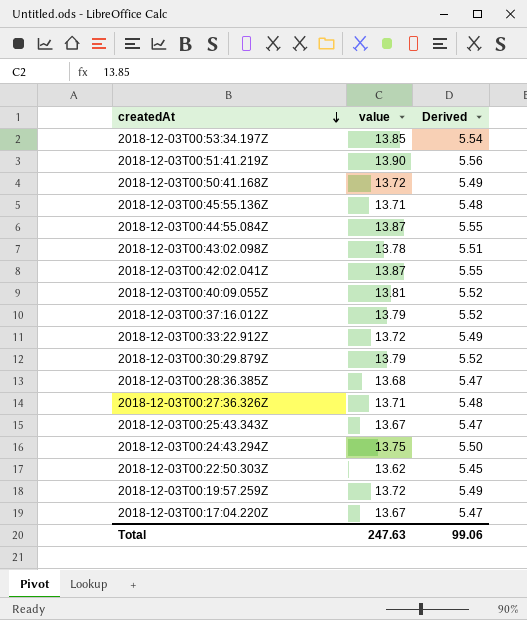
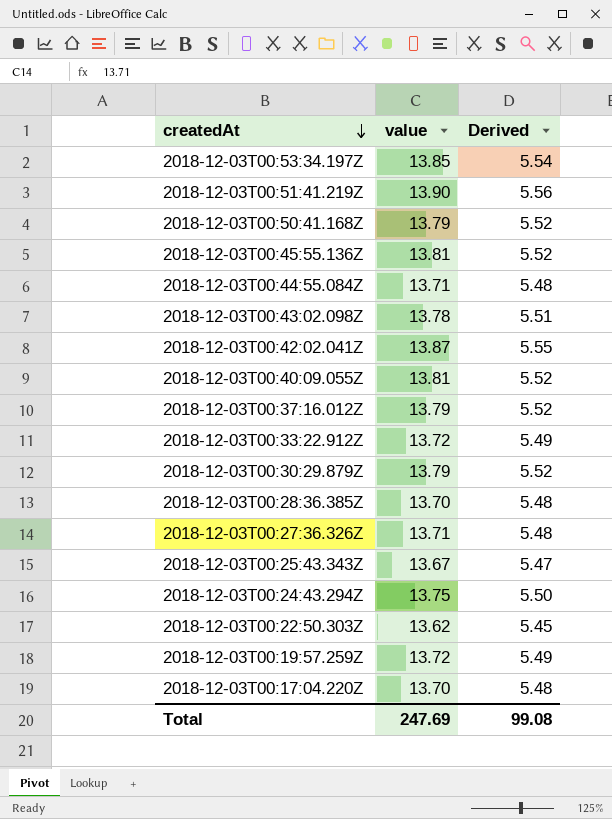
2018-12-03T00:50:41.168Z | value: 13.72 -> 13.79
2018-12-03T00:50:41.168Z | Derived: 5.49 -> 5.52
2018-12-03T00:45:55.136Z | value: 13.71 -> 13.81
2018-12-03T00:45:55.136Z | Derived: 5.48 -> 5.52
2018-12-03T00:44:55.084Z | value: 13.87 -> 13.71
2018-12-03T00:44:55.084Z | Derived: 5.55 -> 5.48
2018-12-03T00:28:36.385Z | value: 13.68 -> 13.70
2018-12-03T00:28:36.385Z | Derived: 5.47 -> 5.48
2018-12-03T00:17:04.220Z | value: 13.67 -> 13.70
2018-12-03T00:17:04.220Z | Derived: 5.47 -> 5.48
Total | value: 247.63 -> 247.69
Total | Derived: 99.06 -> 99.08

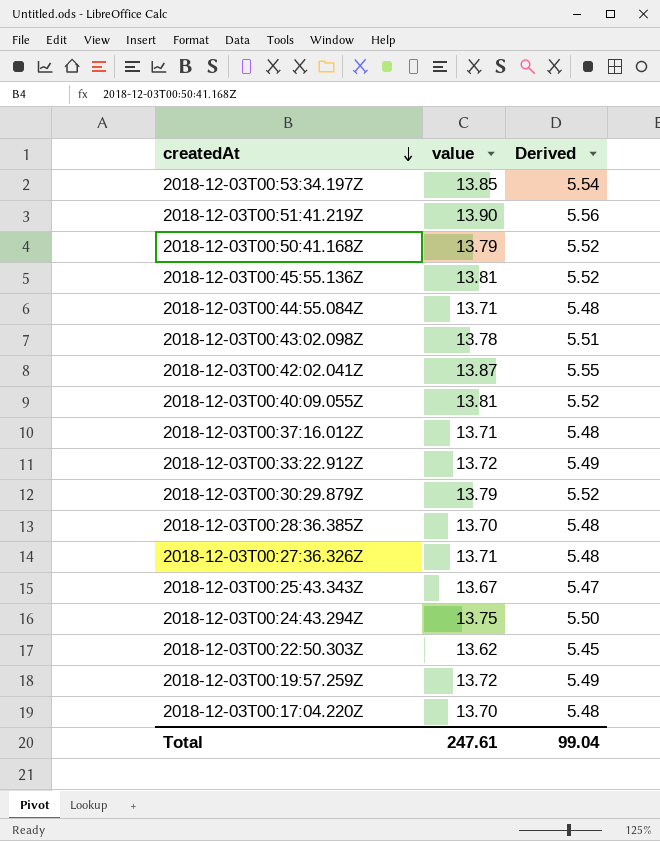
2018-12-03T00:37:16.012Z | value: 13.79 -> 13.71
2018-12-03T00:37:16.012Z | Derived: 5.52 -> 5.48
Total | value: 247.69 -> 247.61
Total | Derived: 99.08 -> 99.04

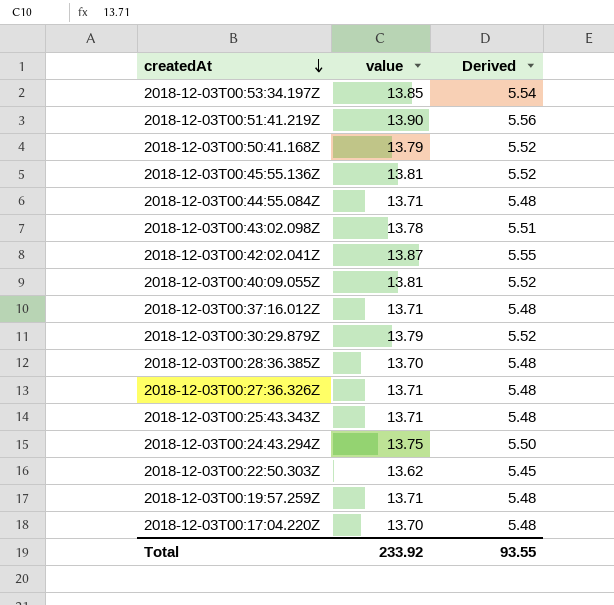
row 2018-12-03T00:33:22.912Z: 13.72 | 5.49 -> none
2018-12-03T00:25:43.343Z | value: 13.67 -> 13.71
2018-12-03T00:25:43.343Z | Derived: 5.47 -> 5.48
2018-12-03T00:19:57.259Z | value: 13.72 -> 13.71
2018-12-03T00:19:57.259Z | Derived: 5.49 -> 5.48
Total | value: 247.61 -> 233.92
Total | Derived: 99.04 -> 93.55

